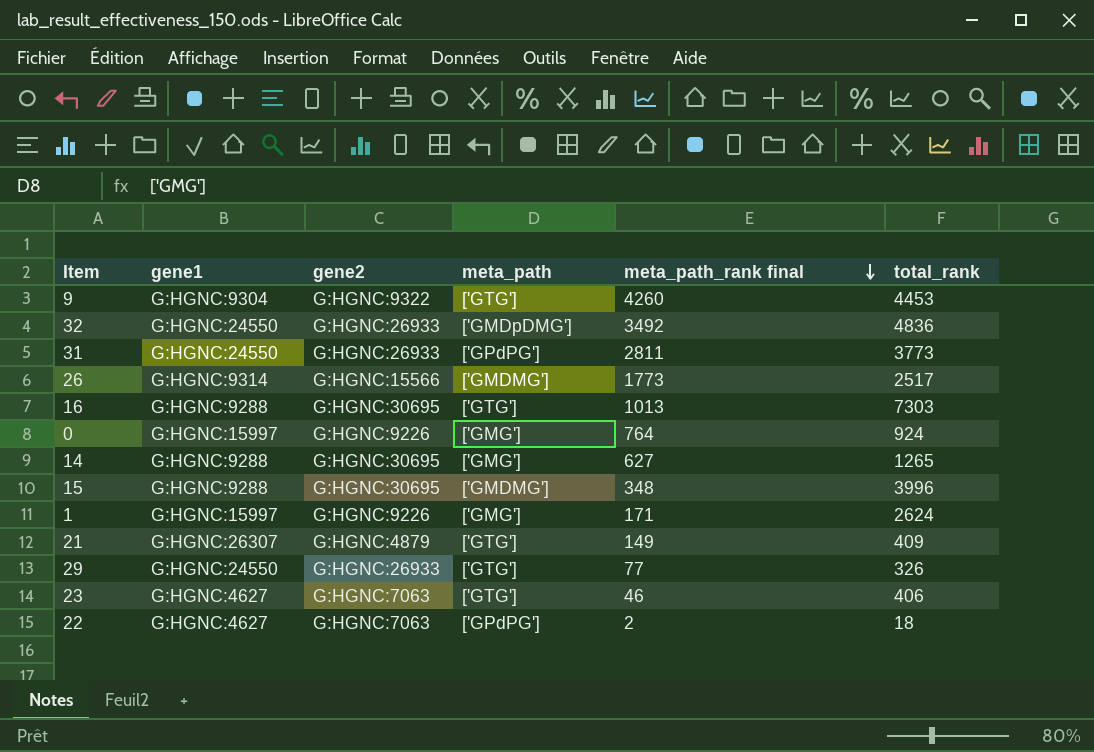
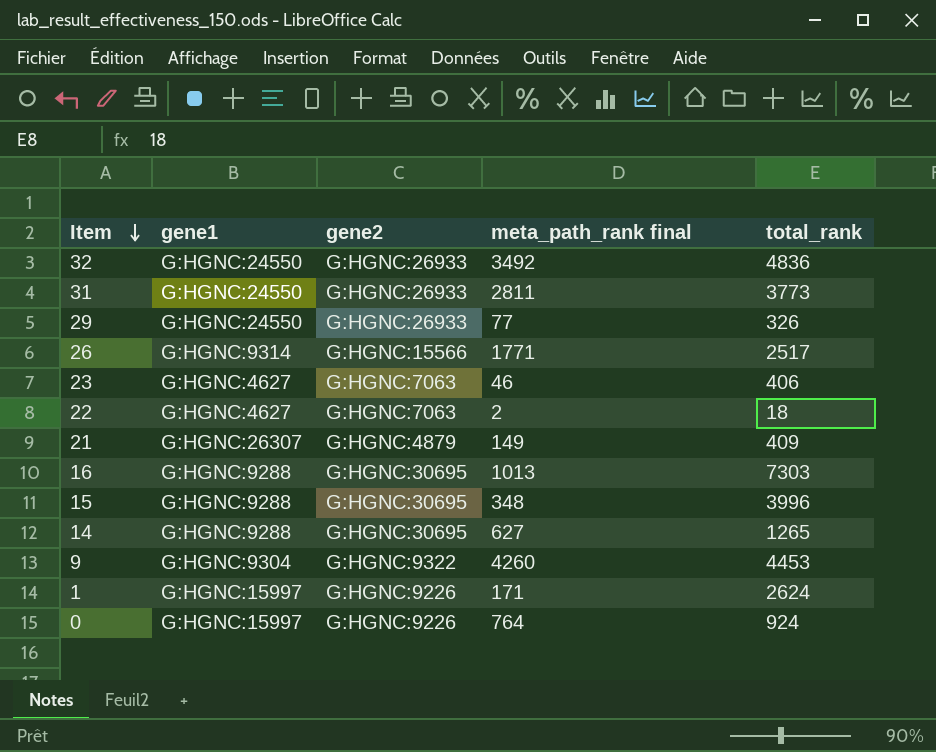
row order: meta_path_rank final descending -> Item descending
column meta_path | position: 4 -> none
26 | meta_path_rank final: 1773 -> 1771

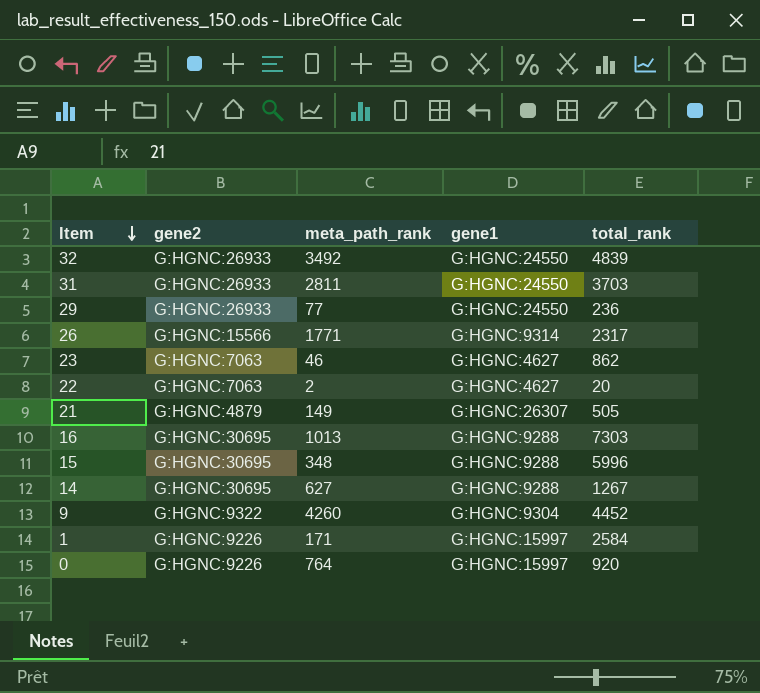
column name: meta_path_rank final -> meta_path_rank
column gene1 | position: 2 -> 4
32 | total_rank: 4836 -> 4839
31 | total_rank: 3773 -> 3703
29 | total_rank: 326 -> 236
26 | total_rank: 2517 -> 2317
23 | total_rank: 406 -> 862
22 | total_rank: 18 -> 20
21 | total_rank: 409 -> 505
15 | total_rank: 3996 -> 5996
14 | total_rank: 1265 -> 1267
9 | total_rank: 4453 -> 4452
1 | total_rank: 2624 -> 2584
0 | total_rank: 924 -> 920

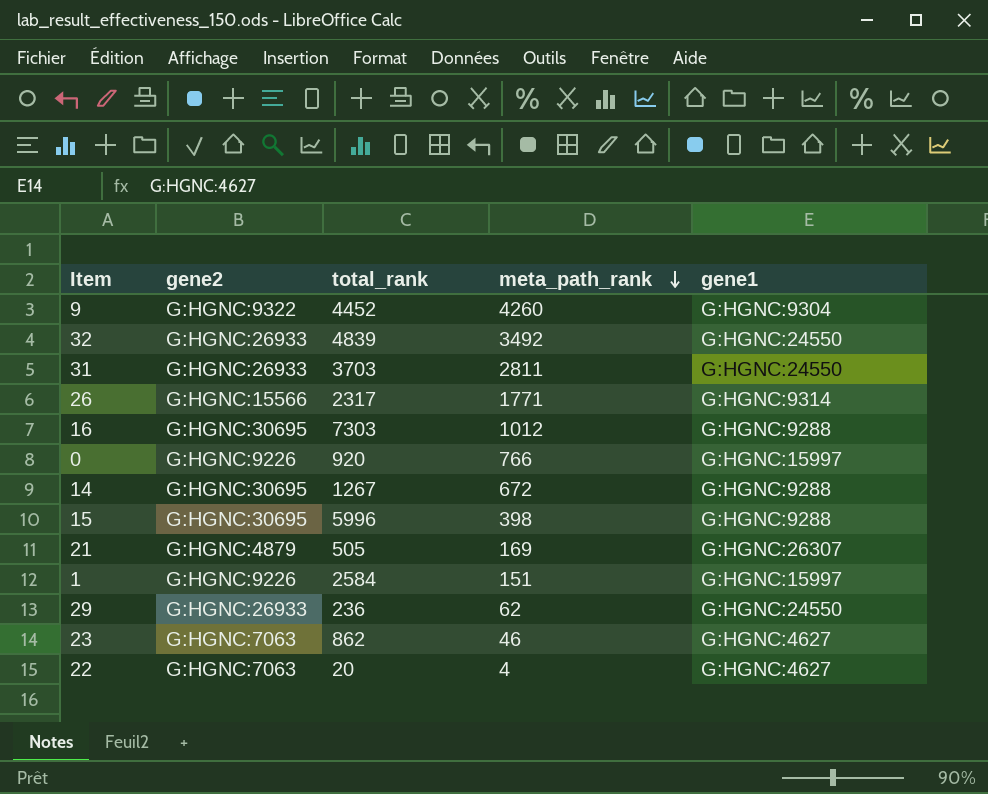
row order: Item descending -> meta_path_rank descending
column total_rank | position: 5 -> 3
16 | meta_path_rank: 1013 -> 1012
0 | meta_path_rank: 764 -> 766
14 | meta_path_rank: 627 -> 672
15 | meta_path_rank: 348 -> 398
21 | meta_path_rank: 149 -> 169
1 | meta_path_rank: 171 -> 151
29 | meta_path_rank: 77 -> 62
22 | meta_path_rank: 2 -> 4

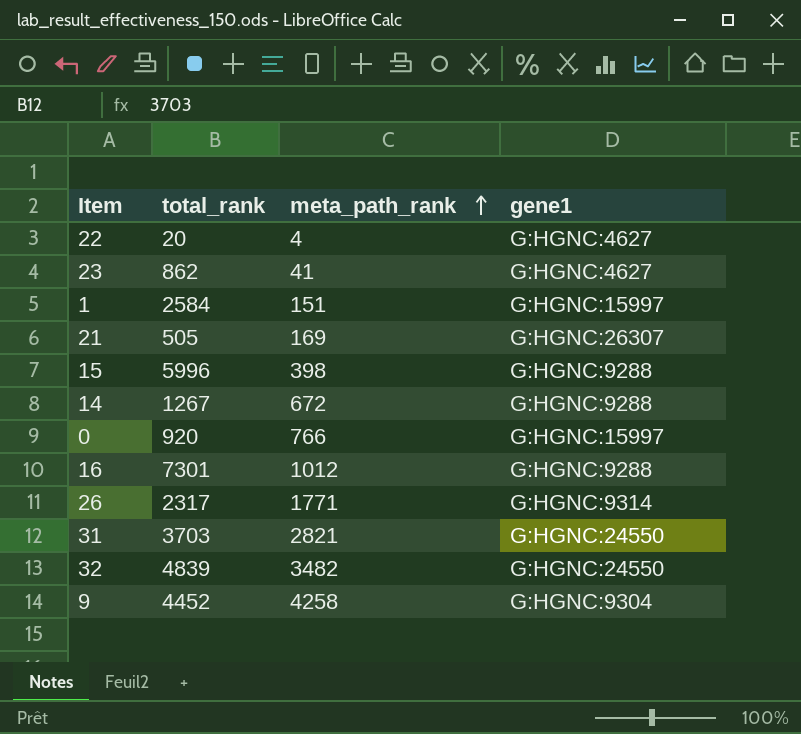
row order: meta_path_rank descending -> meta_path_rank ascending
column gene2 | position: 2 -> none
row 29: G:HGNC:26933 | 236 | 62 | G:HGNC:24550 -> none
23 | meta_path_rank: 46 -> 41
16 | total_rank: 7303 -> 7301
31 | meta_path_rank: 2811 -> 2821
32 | meta_path_rank: 3492 -> 3482
9 | meta_path_rank: 4260 -> 4258

